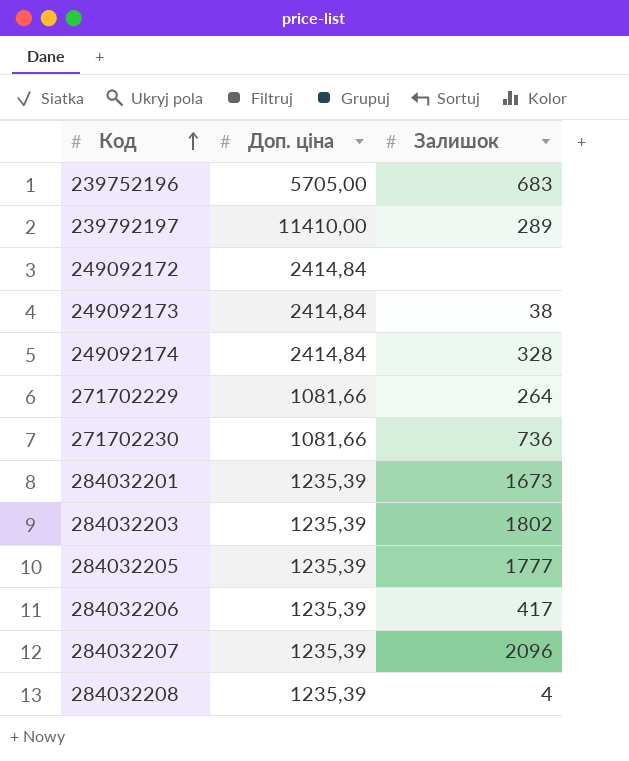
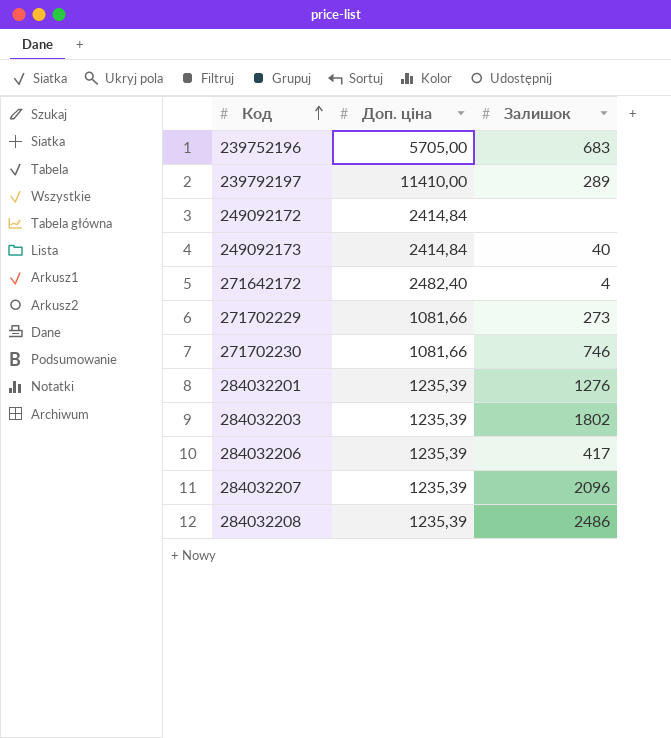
row 249092174: 2414,84 | 328 -> none
row 284032205: 1235,39 | 1777 -> none
249092173 | Залишок: 38 -> 40
row 271642172: none -> 2482,40 | 4
271702229 | Залишок: 264 -> 273
271702230 | Залишок: 736 -> 746
284032201 | Залишок: 1673 -> 1276
284032208 | Залишок: 4 -> 2486

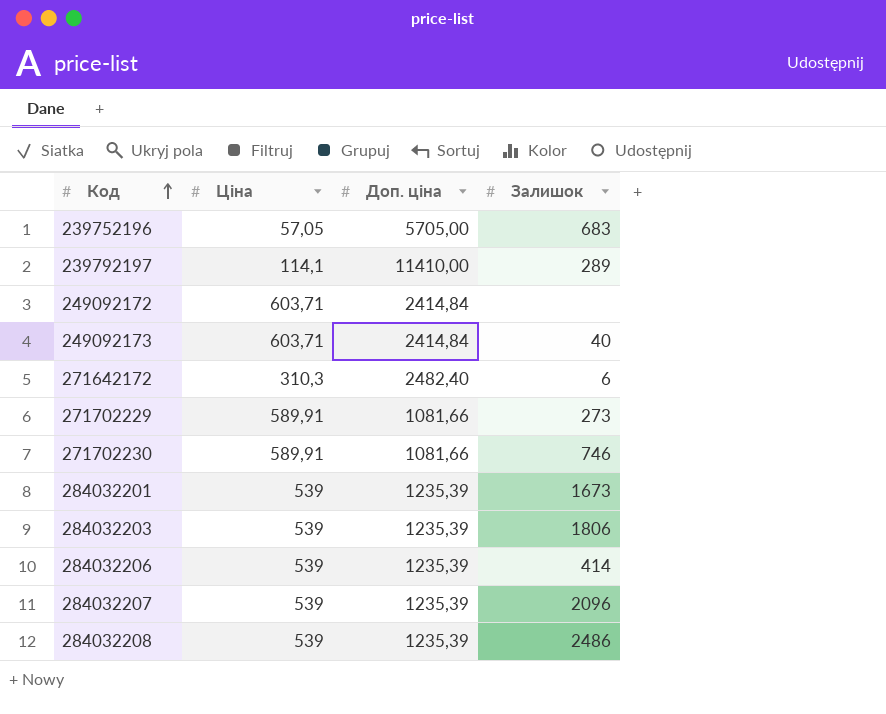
column Ціна | position: none -> 2
271642172 | Залишок: 4 -> 6
284032201 | Залишок: 1276 -> 1673
284032203 | Залишок: 1802 -> 1806
284032206 | Залишок: 417 -> 414

